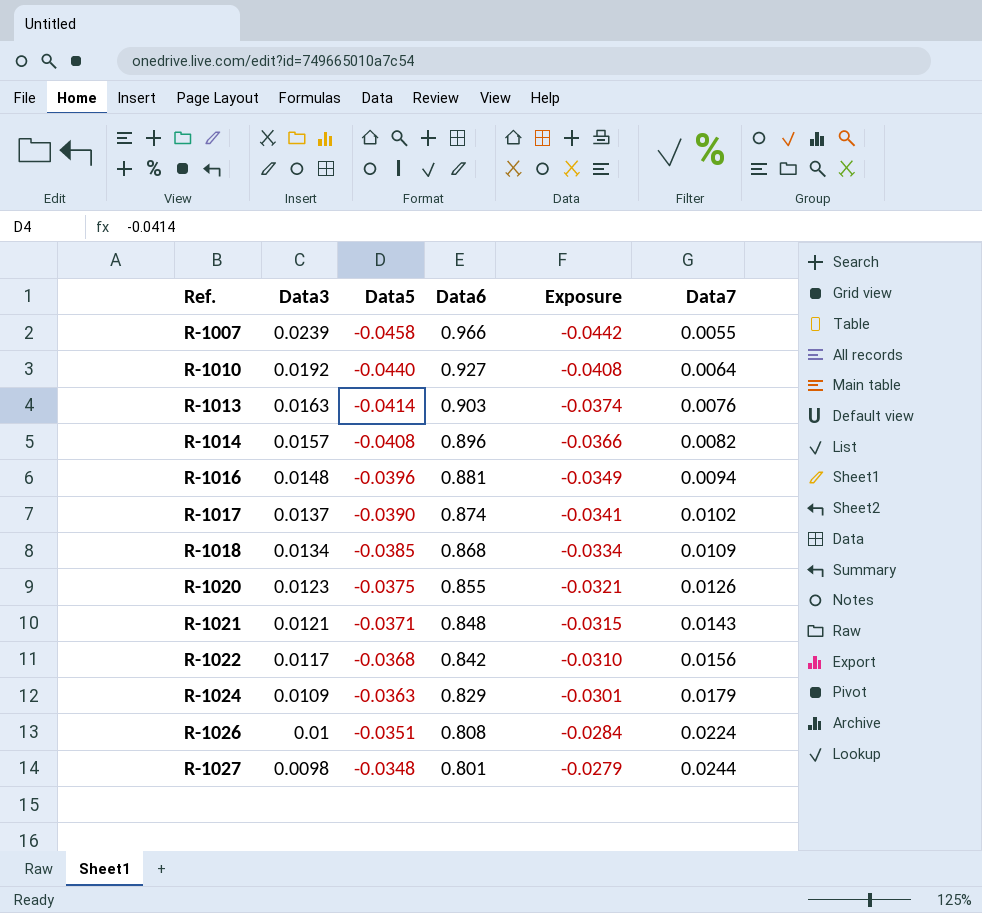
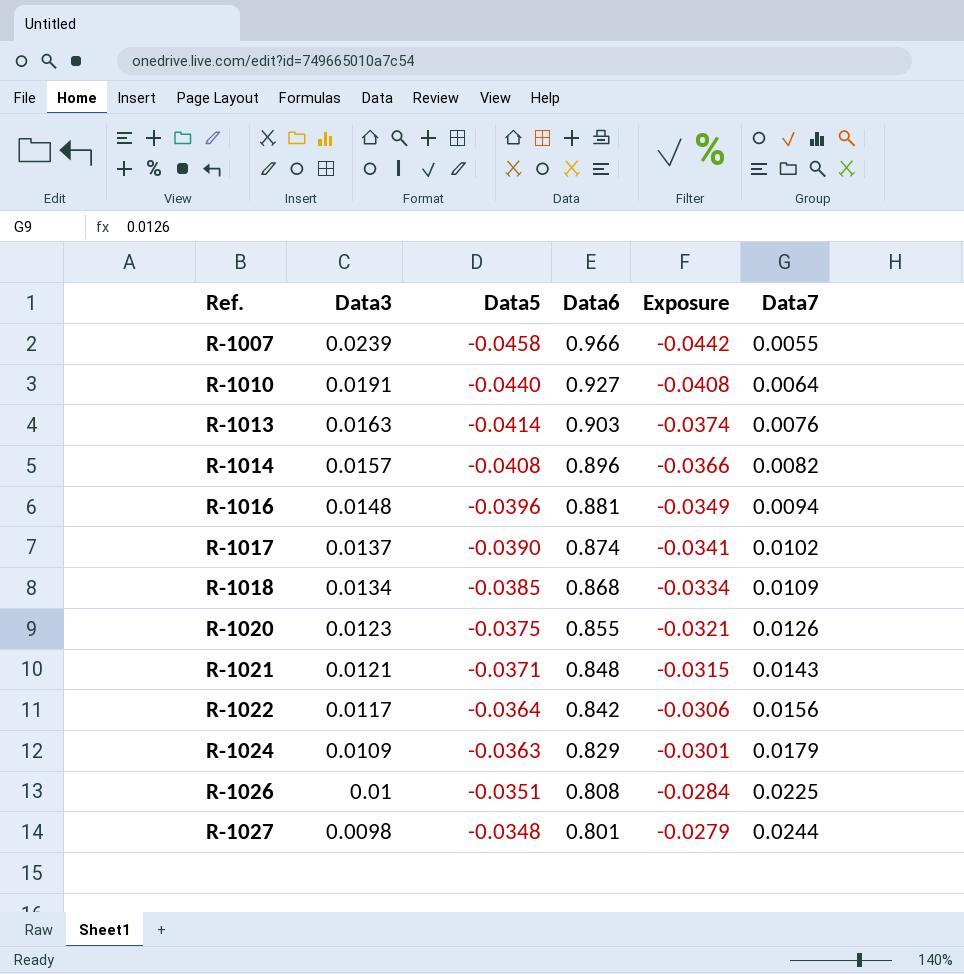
R-1010 | Data3: 0.0192 -> 0.0191
R-1022 | Data5: -0.0368 -> -0.0364
R-1022 | Exposure: -0.0310 -> -0.0306
R-1026 | Data7: 0.0224 -> 0.0225

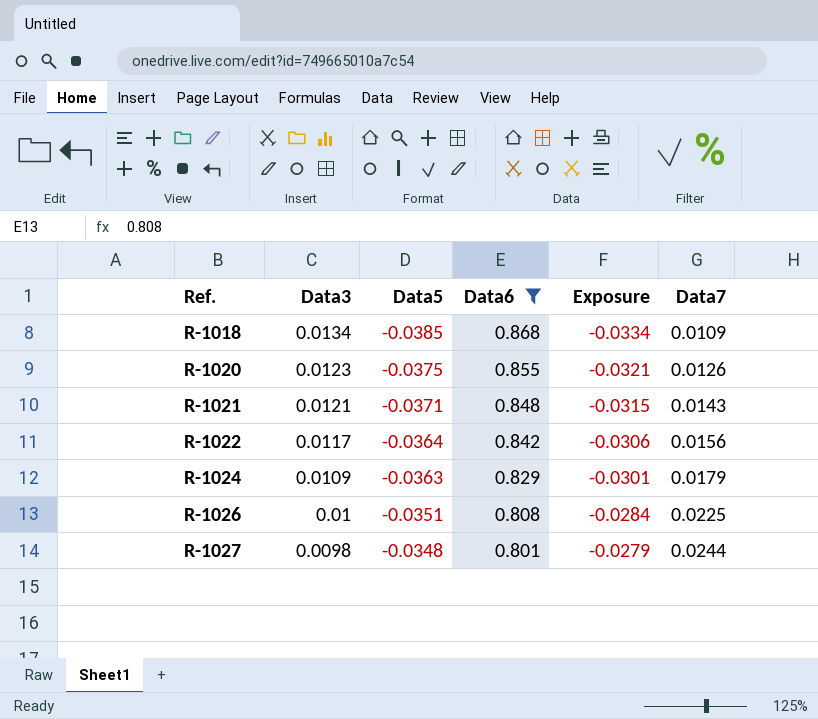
filter: none -> Data6 <= 0.868

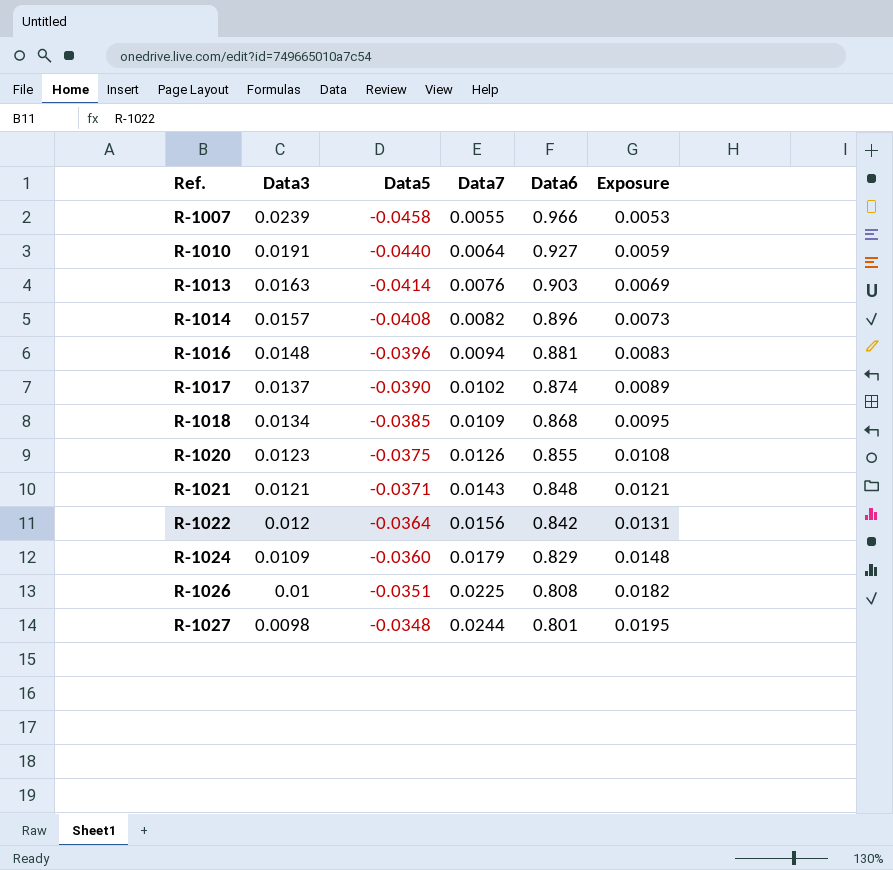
filter: Data6 <= 0.868 -> none
column Data7 | position: 6 -> 4
column Exposure | formula: [Data5] * [Data6] -> [Data7] * [Data6]
R-1022 | Data3: 0.0117 -> 0.012
R-1024 | Data5: -0.0363 -> -0.0360

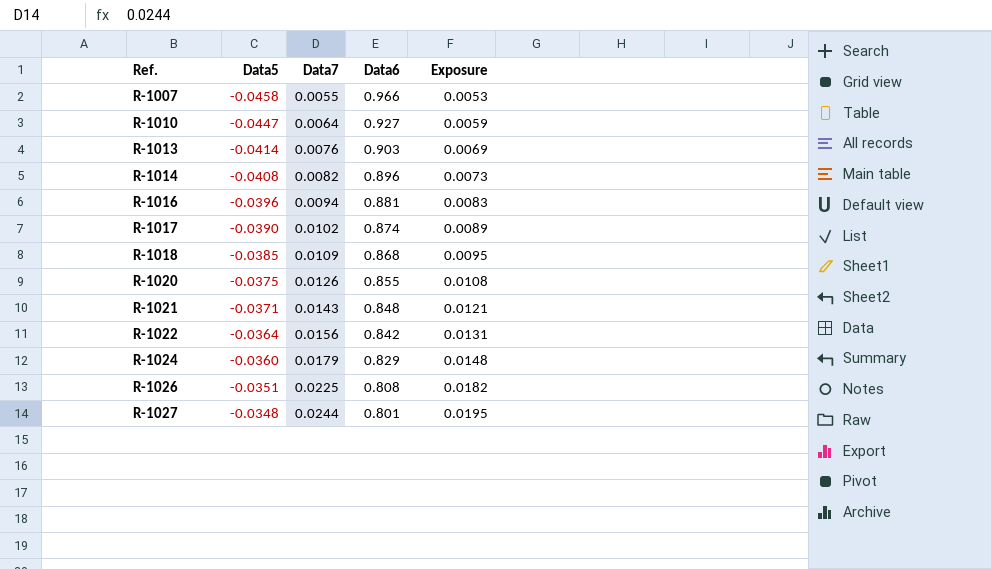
column Data3 | position: 2 -> none
R-1010 | Data5: -0.0440 -> -0.0447

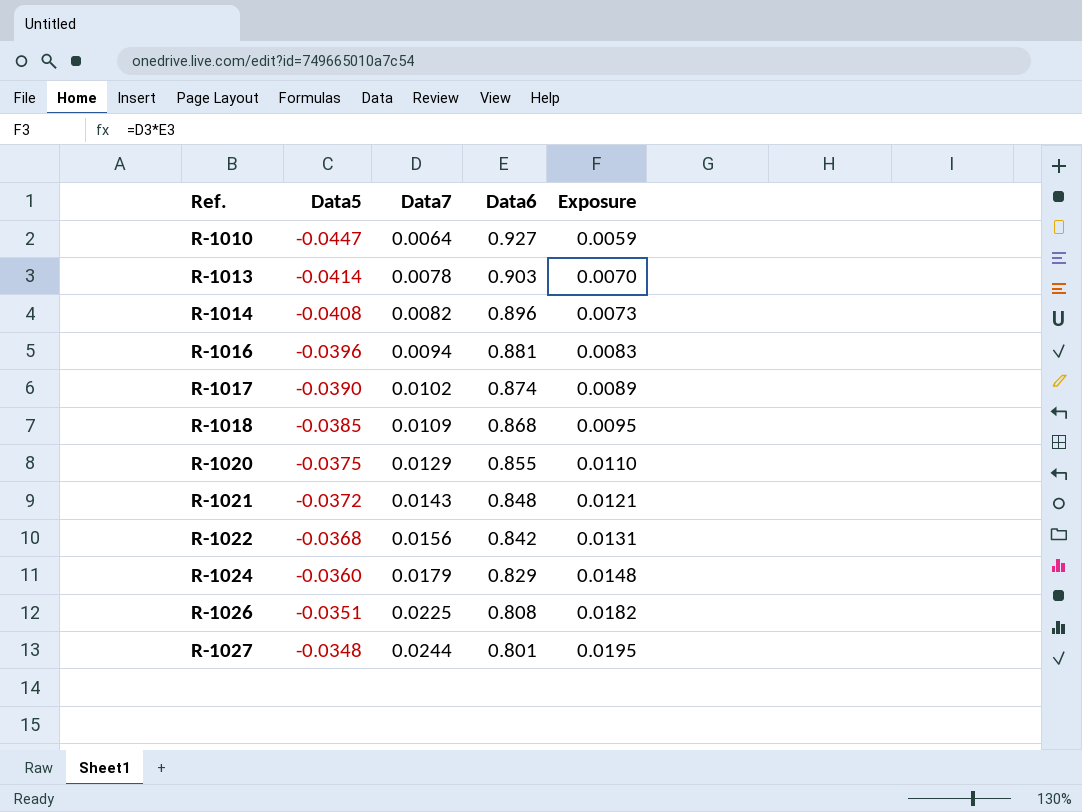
row R-1007: -0.0458 | 0.0055 | 0.966 | 0.0053 -> none
R-1013 | Data7: 0.0076 -> 0.0078
R-1013 | Exposure: 0.0069 -> 0.0070
R-1020 | Data7: 0.0126 -> 0.0129
R-1020 | Exposure: 0.0108 -> 0.0110
R-1021 | Data5: -0.0371 -> -0.0372
R-1022 | Data5: -0.0364 -> -0.0368

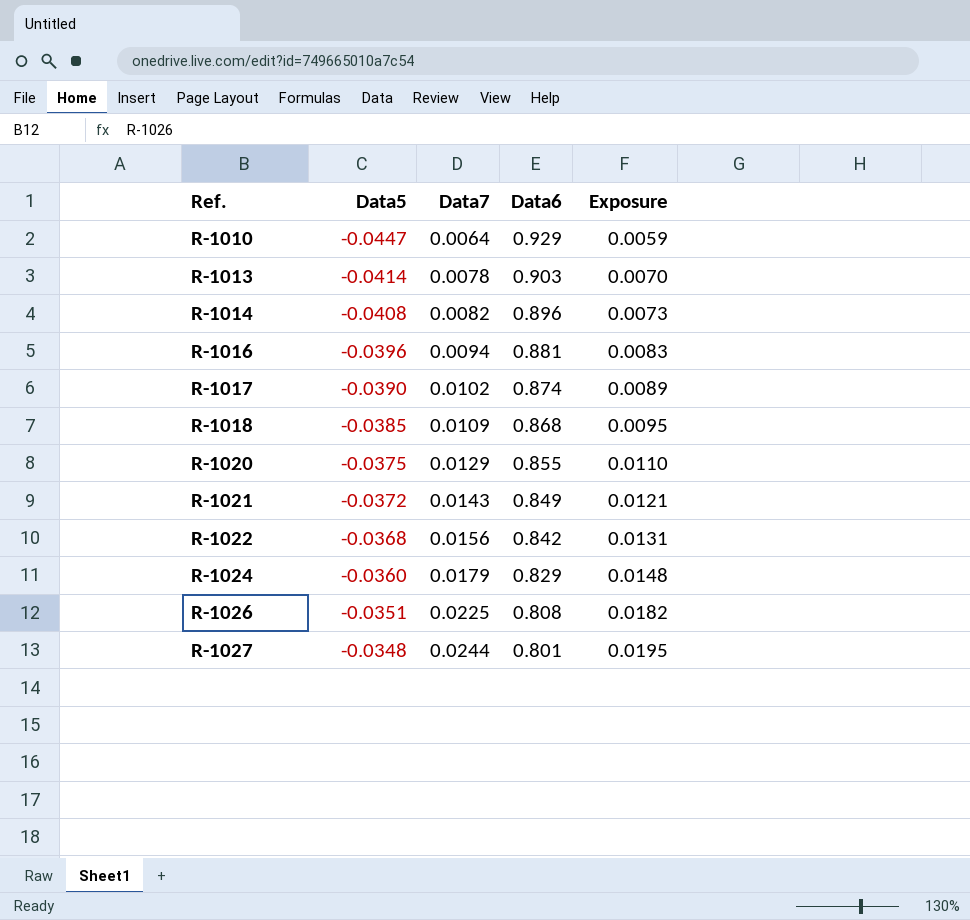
R-1010 | Data6: 0.927 -> 0.929
R-1021 | Data6: 0.848 -> 0.849

